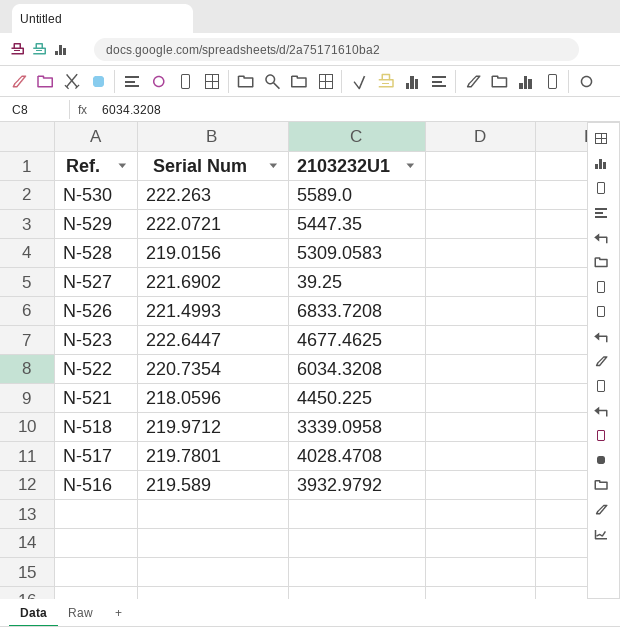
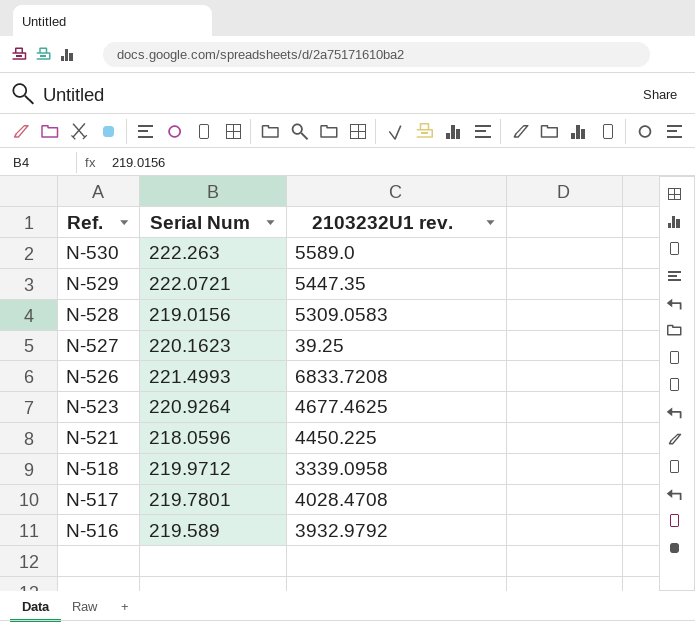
column name: 2103232U1 -> 2103232U1 rev.
row N-522: 220.7354 | 6034.3208 -> none
N-527 | Serial Num: 221.6902 -> 220.1623
N-523 | Serial Num: 222.6447 -> 220.9264

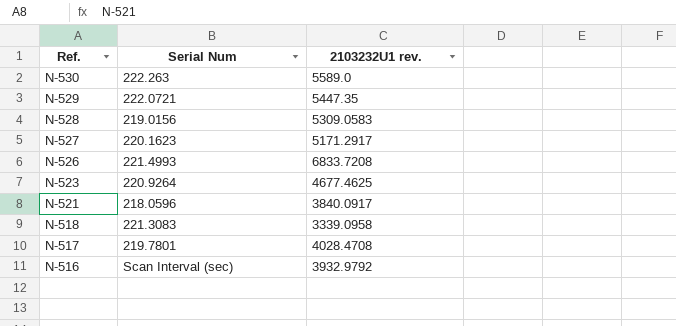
N-527 | 2103232U1 rev.: 39.25 -> 5171.2917
N-521 | 2103232U1 rev.: 4450.225 -> 3840.0917
N-518 | Serial Num: 219.9712 -> 221.3083
N-516 | Serial Num: 219.589 -> Scan Interval (sec)

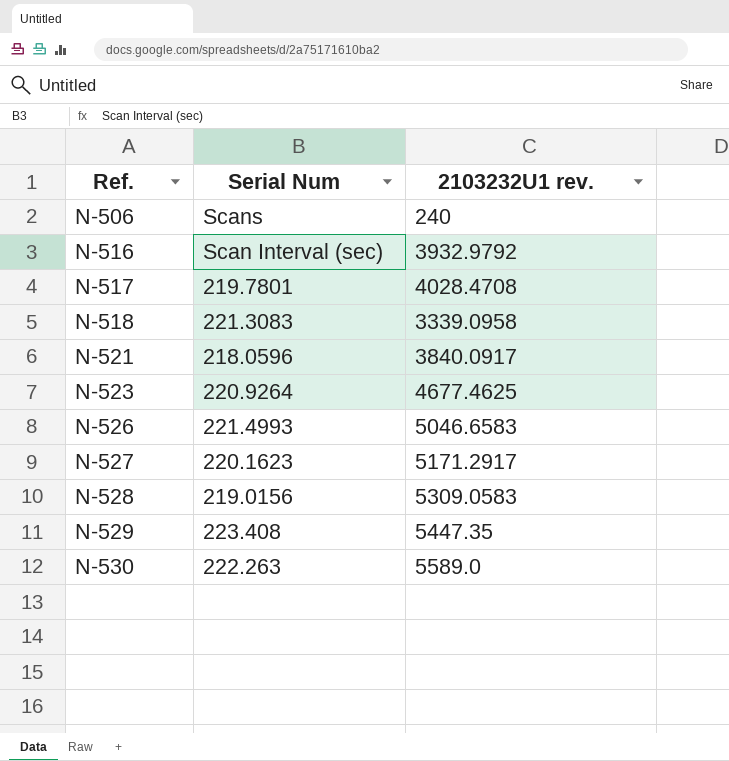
row order: Ref. descending -> Ref. ascending
row N-506: none -> Scans | 240
N-526 | 2103232U1 rev.: 6833.7208 -> 5046.6583
N-529 | Serial Num: 222.0721 -> 223.408

